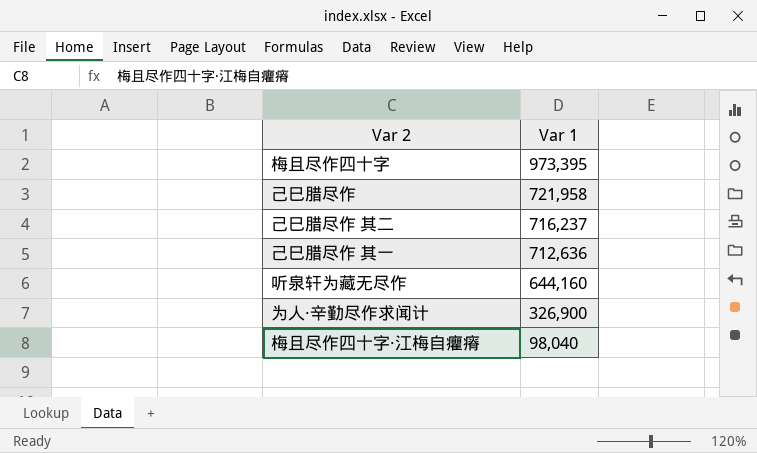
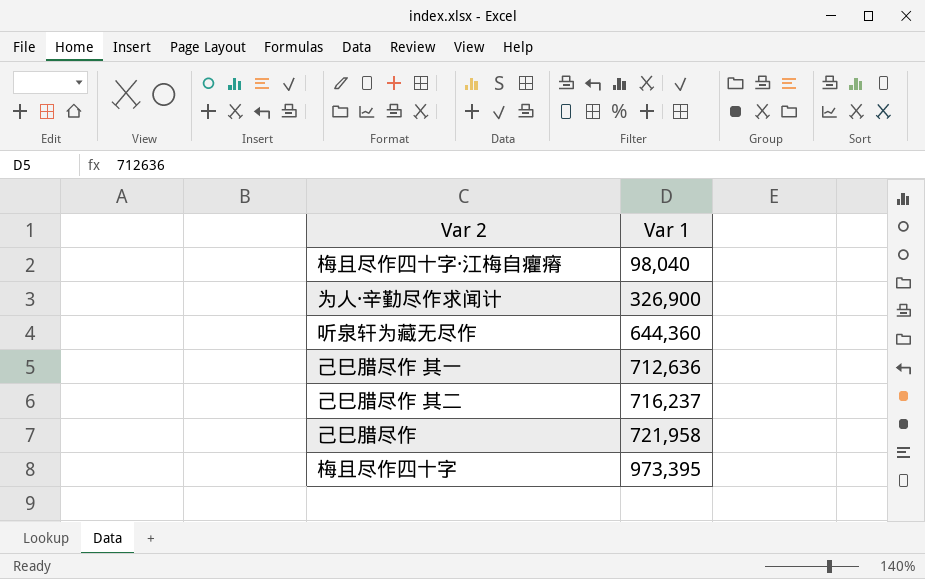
row order: Var 1 descending -> Var 1 ascending
听泉轩为藏无尽作 | Var 1: 644,160 -> 644,360

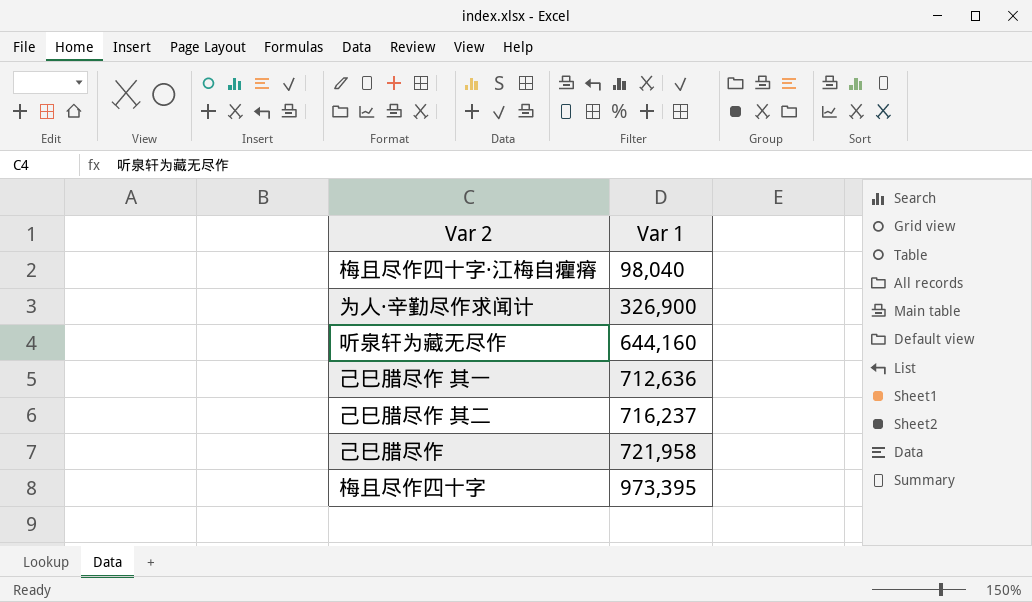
听泉轩为藏无尽作 | Var 1: 644,360 -> 644,160

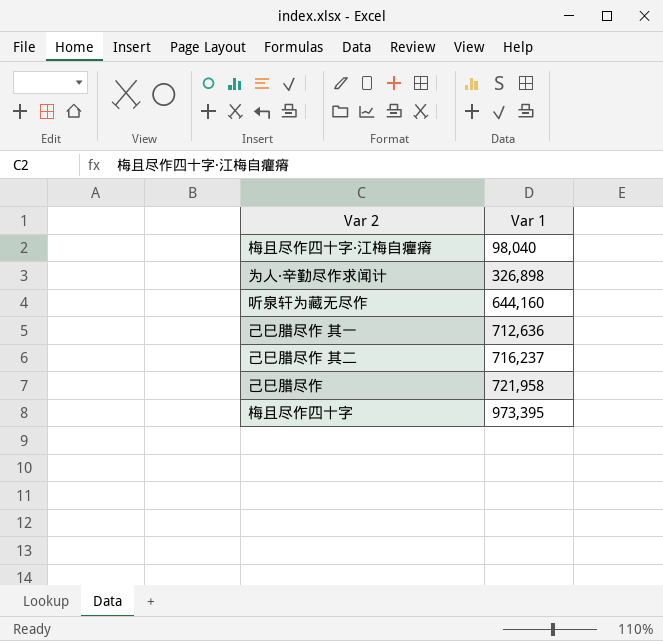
为人·辛勤尽作求闻计 | Var 1: 326,900 -> 326,898

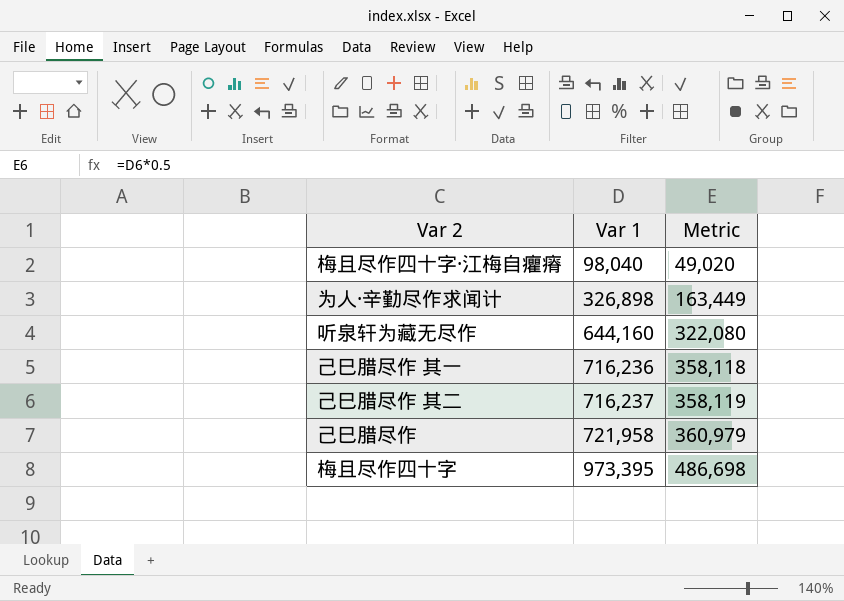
column Metric | formula: none -> [Var 1] * 0.5
己巳腊尽作 其一 | Var 1: 712,636 -> 716,236

